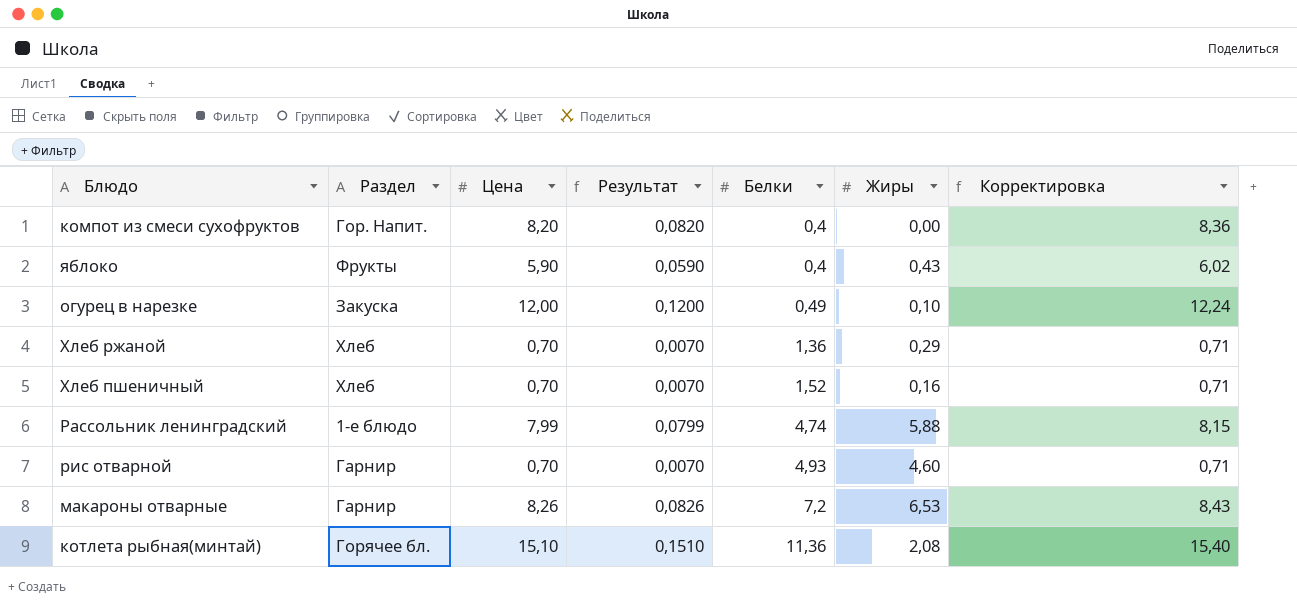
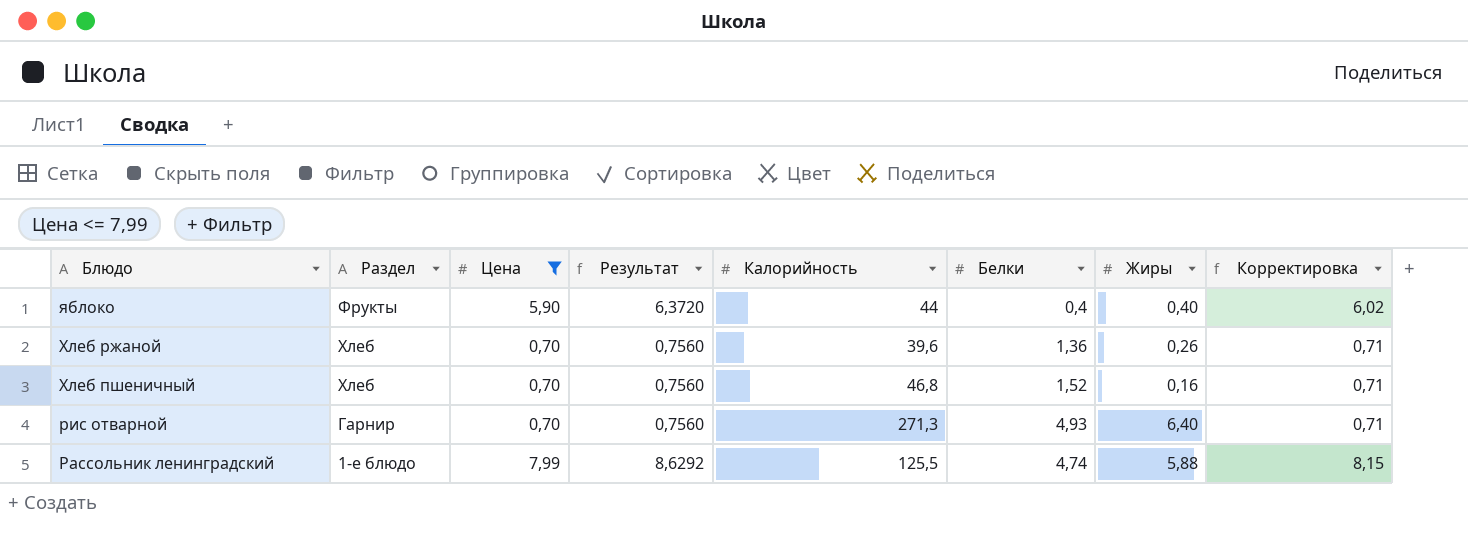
filter: none -> Цена <= 7,99
row order: Белки ascending -> Блюдо descending
column Результат | formula: [Цена] * 0,01 -> [Цена] * 1,08
column Калорийность | position: none -> 5
яблоко | Жиры: 0,43 -> 0,40
Хлеб ржаной | Жиры: 0,29 -> 0,26
рис отварной | Жиры: 4,60 -> 6,40

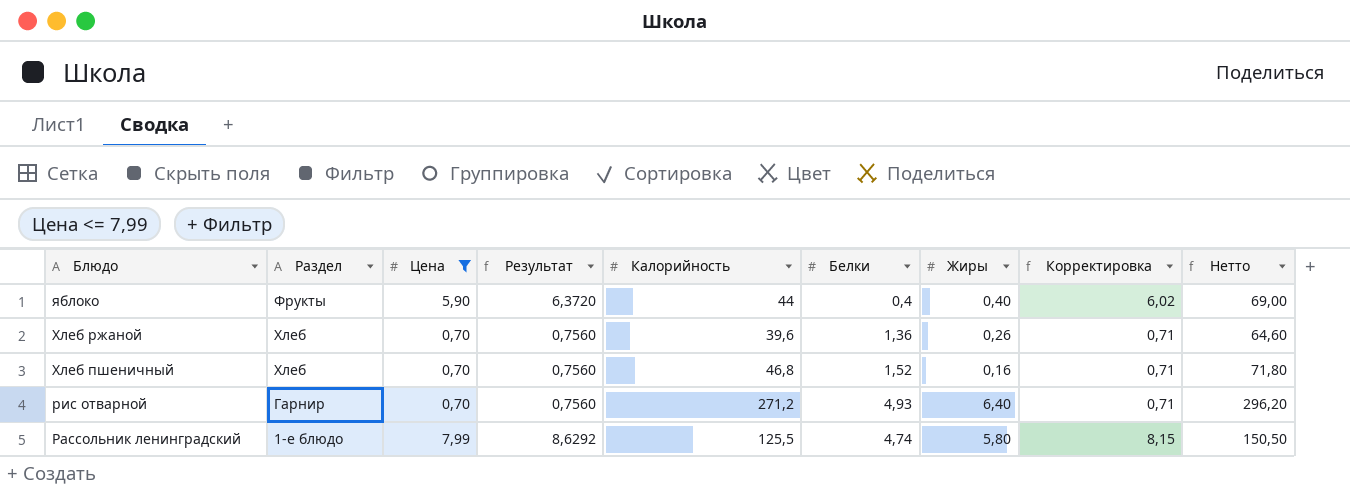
column Нетто | formula: none -> [Калорийность] + 25
рис отварной | Калорийность: 271,3 -> 271,2
Рассольник ленинградский | Жиры: 5,88 -> 5,80

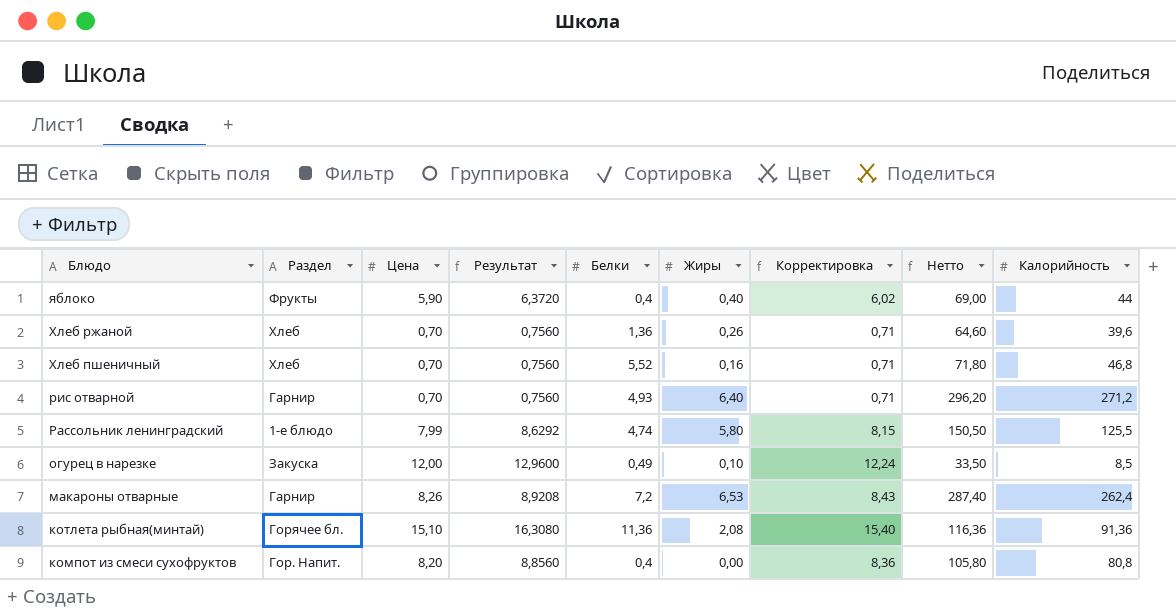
filter: Цена <= 7,99 -> none
column Калорийность | position: 5 -> 9
Хлеб пшеничный | Белки: 1,52 -> 5,52

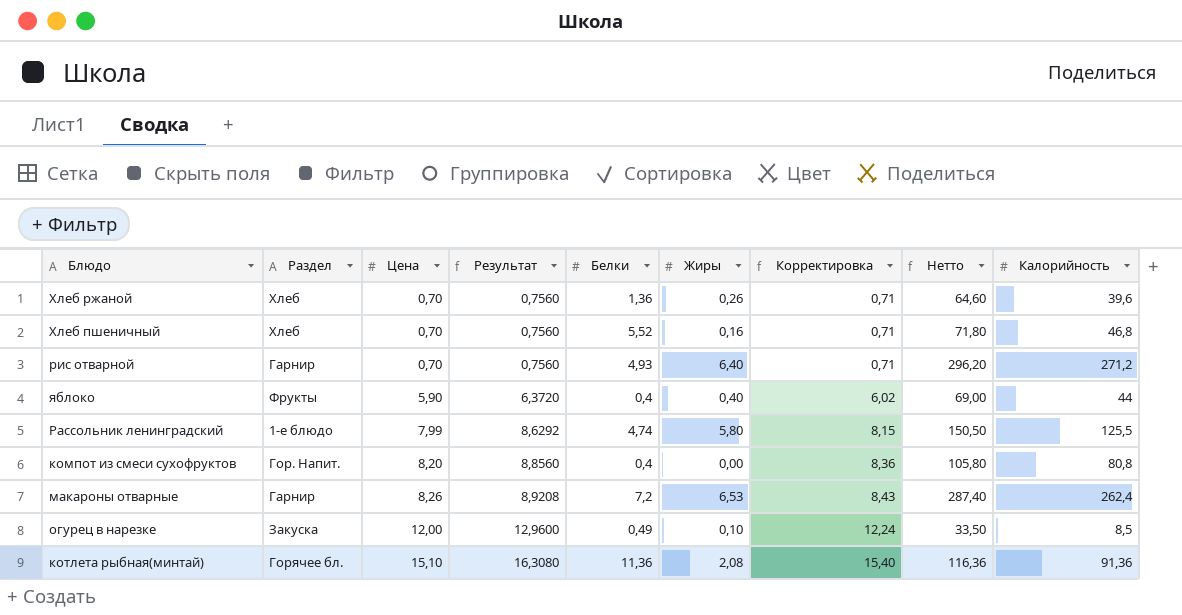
row order: Блюдо descending -> Цена ascending

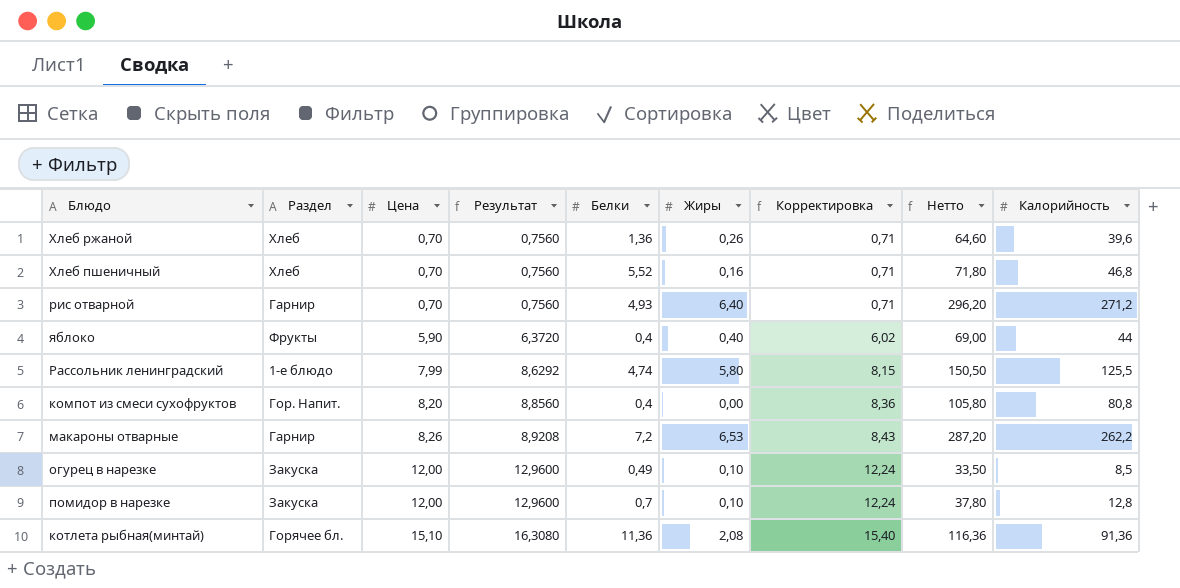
макароны отварные | Нетто: 287,40 -> 287,20
макароны отварные | Калорийность: 262,4 -> 262,2
row помидор в нарезке: none -> Закуска | 12,00 | 12,9600 | 0,7 | 0,10 | 12,24 | 37,80 | 12,8

